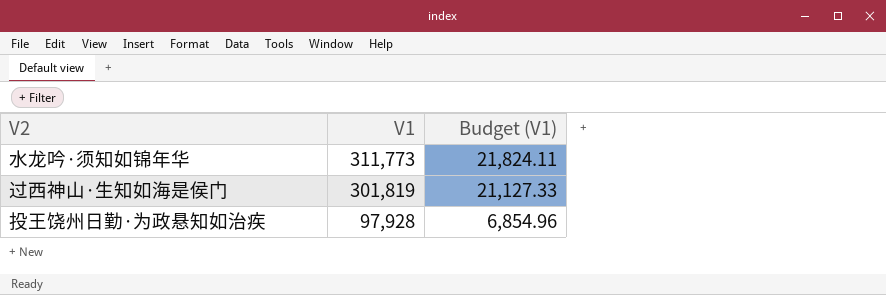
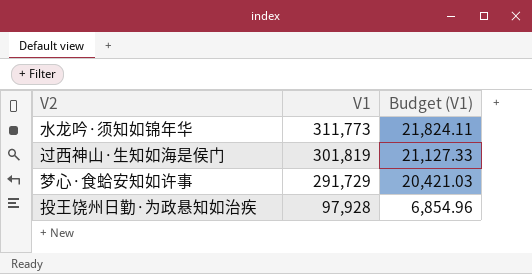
row 梦心·食蛤安知如许事: none -> 291,729 | 20,421.03

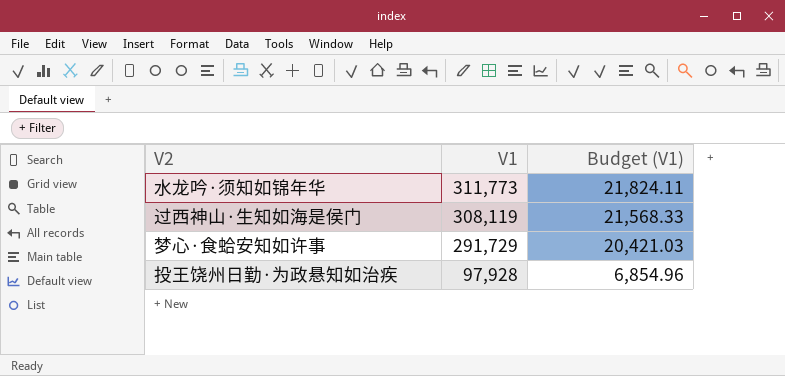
过西神山·生知如海是侯门 | V1: 301,819 -> 308,119
过西神山·生知如海是侯门 | Budget (V1): 21,127.33 -> 21,568.33

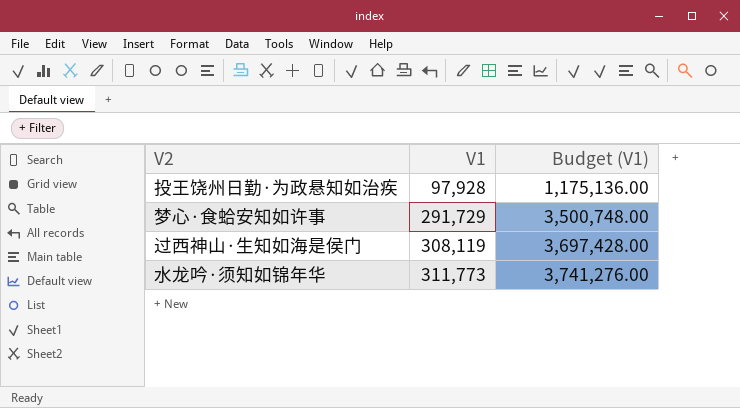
row order: V1 descending -> V1 ascending
column Budget (V1) | formula: [V1] * 0.07 -> [V1] * 12

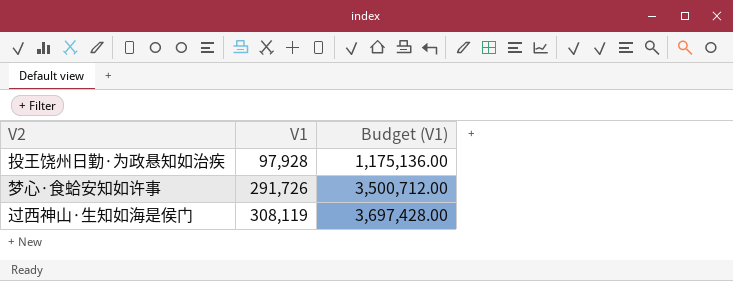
row 水龙吟·须知如锦年华: 311,773 | 3,741,276.00 -> none
梦心·食蛤安知如许事 | V1: 291,729 -> 291,726
梦心·食蛤安知如许事 | Budget (V1): 3,500,748.00 -> 3,500,712.00

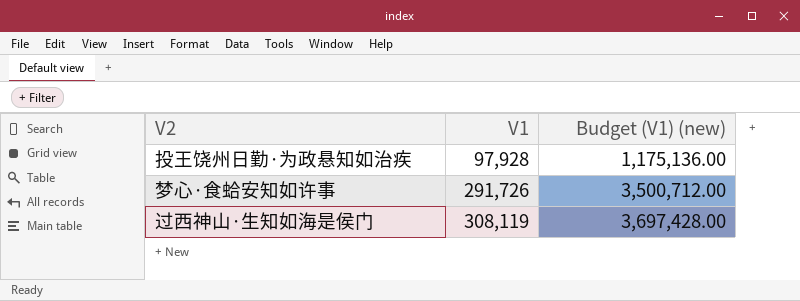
column name: Budget (V1) -> Budget (V1) (new)

